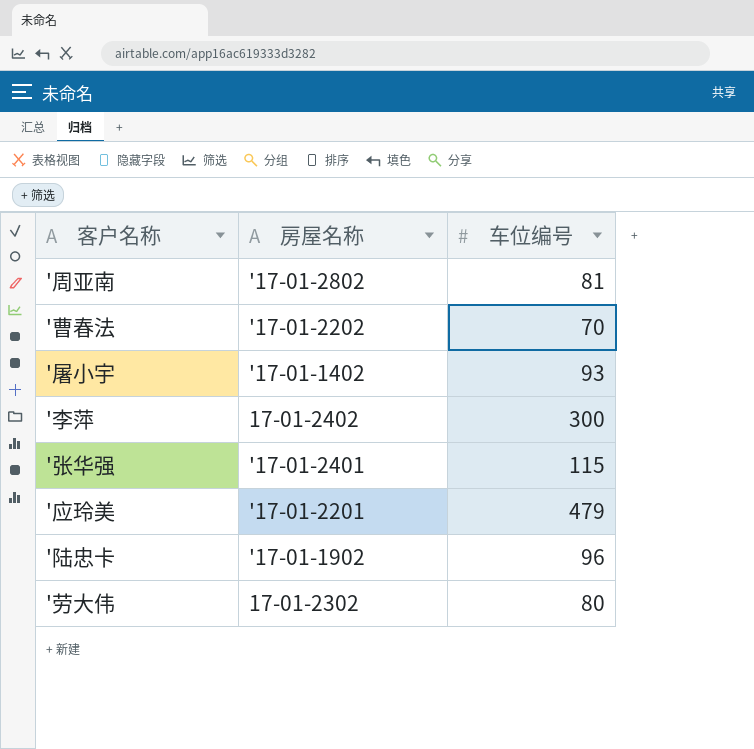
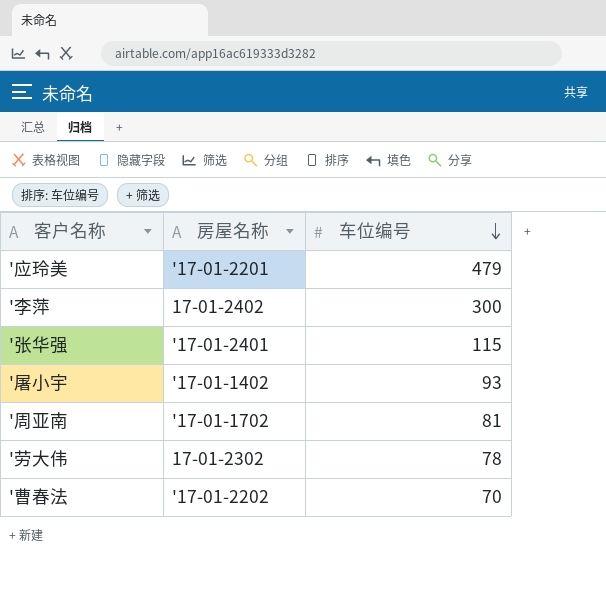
row order: none -> 车位编号 descending
row '陆忠卡: '17-01-1902 | 96 -> none
'周亚南 | 房屋名称: '17-01-2802 -> '17-01-1702
'劳大伟 | 车位编号: 80 -> 78

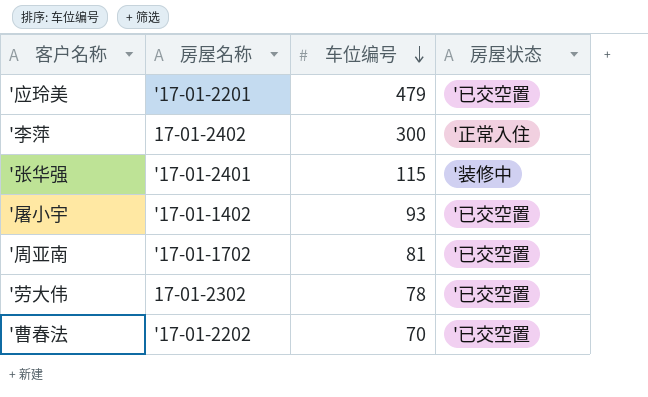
column 房屋状态 | position: none -> 4

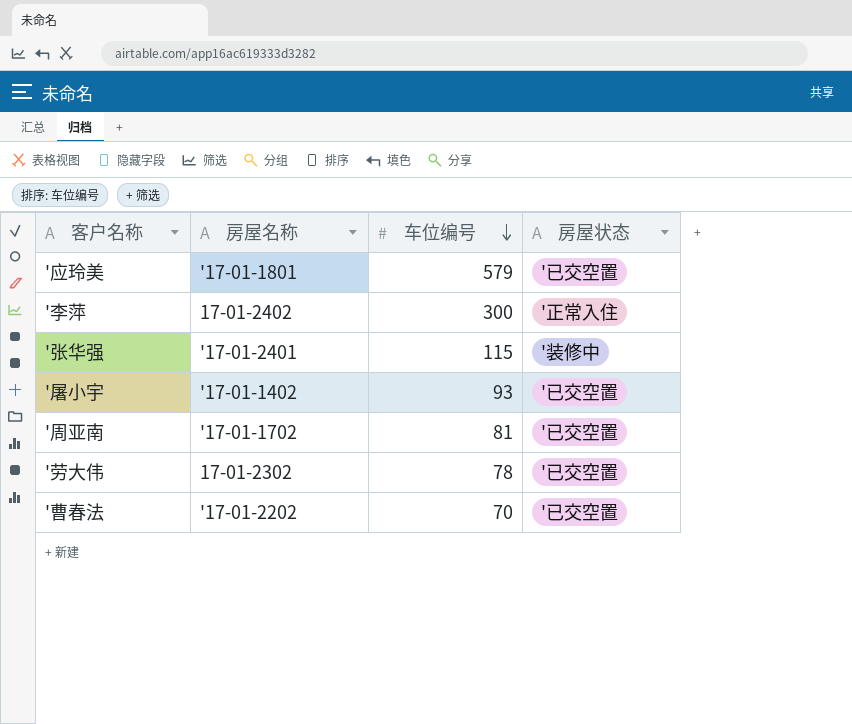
'应玲美 | 房屋名称: '17-01-2201 -> '17-01-1801
'应玲美 | 车位编号: 479 -> 579

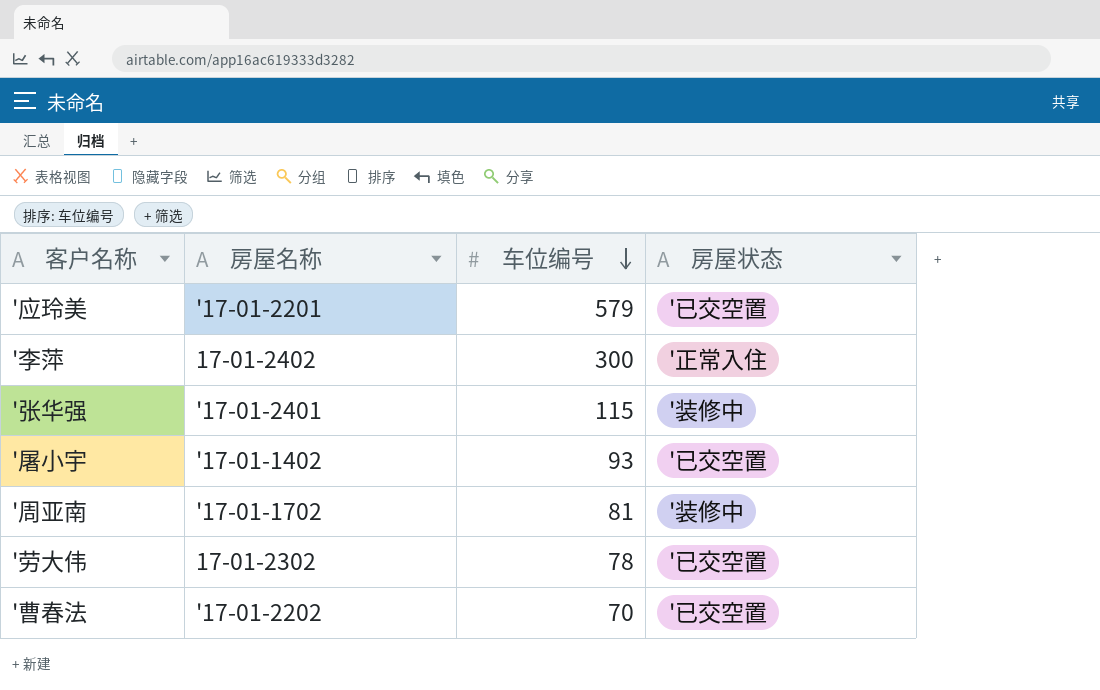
'应玲美 | 房屋名称: '17-01-1801 -> '17-01-2201
'周亚南 | 房屋状态: '已交空置 -> '装修中

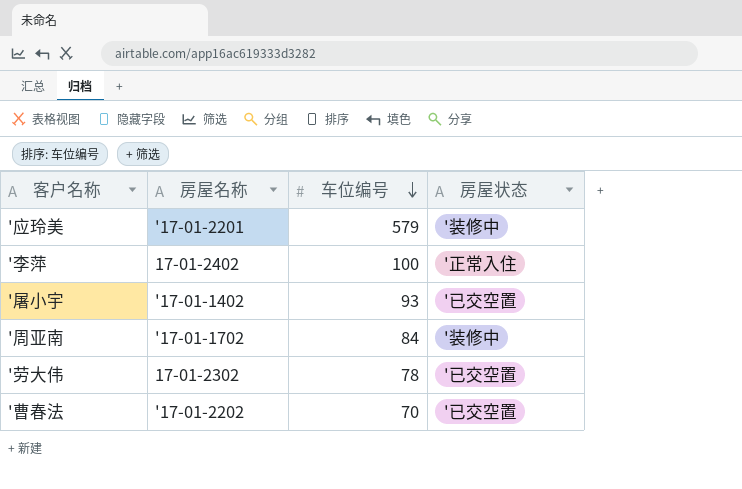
row '张华强: '17-01-2401 | 115 | '装修中 -> none
'应玲美 | 房屋状态: '已交空置 -> '装修中
'李萍 | 车位编号: 300 -> 100
'周亚南 | 车位编号: 81 -> 84

